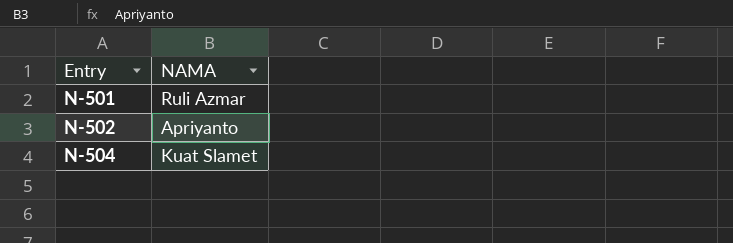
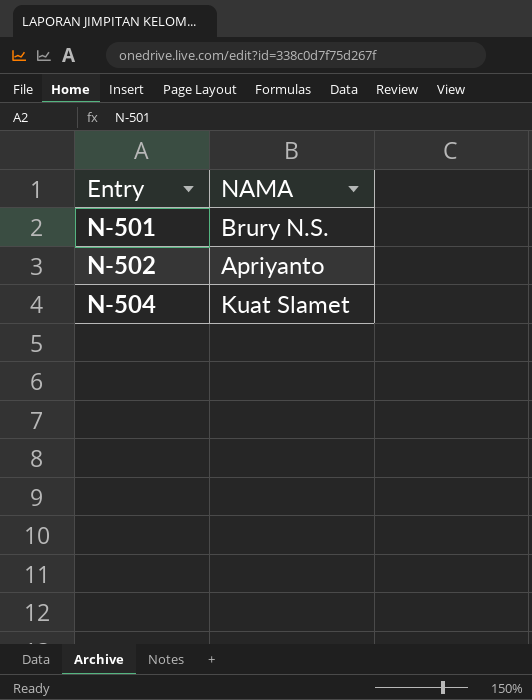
N-501 | NAMA: Ruli Azmar -> Brury N.S.

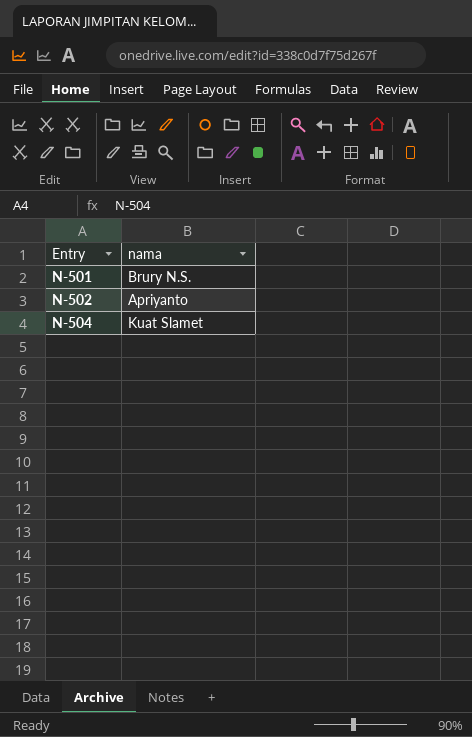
column name: NAMA -> nama

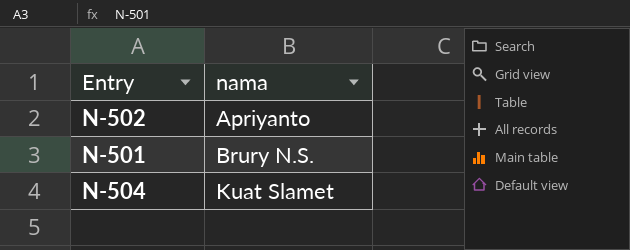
row order: Entry ascending -> nama ascending

